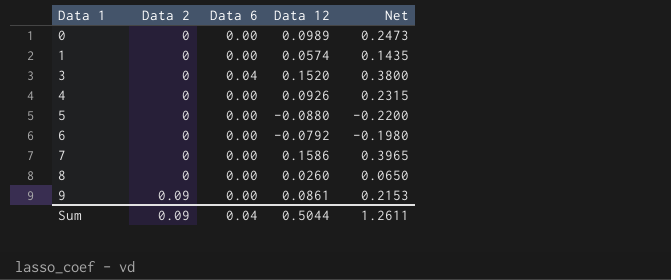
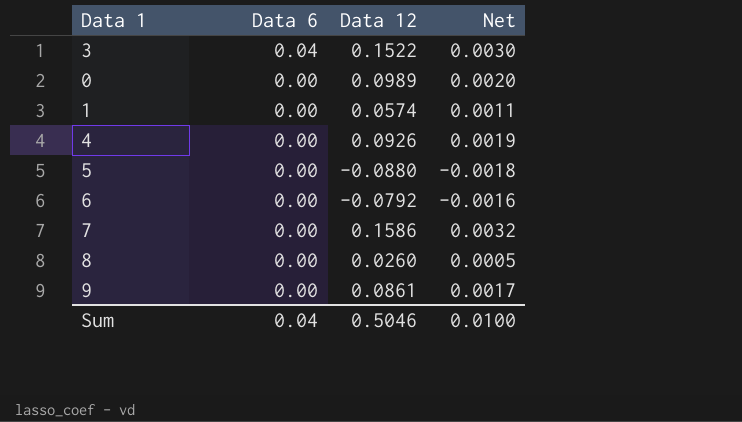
row order: Data 1 ascending -> Data 6 descending
column Data 2 | position: 2 -> none
column Net | formula: [Data 12] * 2.5 -> [Data 12] * 0.02
3 | Data 12: 0.1520 -> 0.1522
Sum | Data 12: 0.5044 -> 0.5046
Sum | Net: 1.2611 -> 0.0100

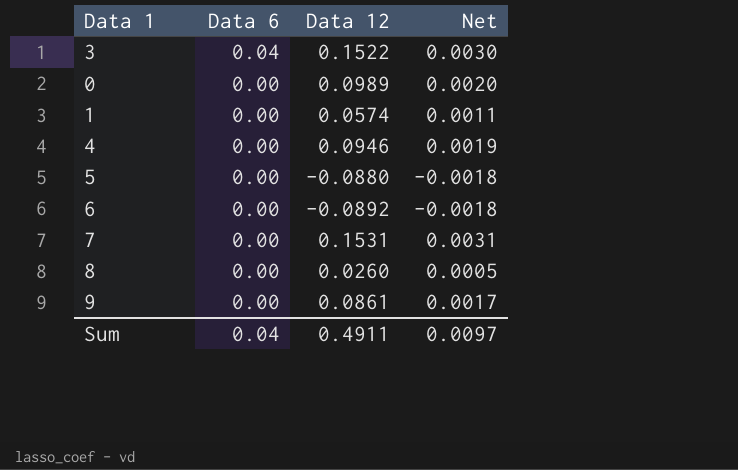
4 | Data 12: 0.0926 -> 0.0946
6 | Data 12: -0.0792 -> -0.0892
6 | Net: -0.0016 -> -0.0018
7 | Data 12: 0.1586 -> 0.1531
7 | Net: 0.0032 -> 0.0031
Sum | Data 12: 0.5046 -> 0.4911
Sum | Net: 0.0100 -> 0.0097

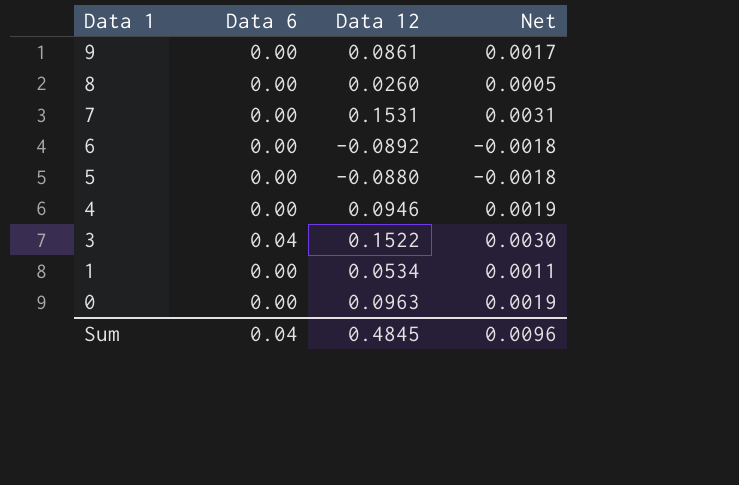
row order: Data 6 descending -> Data 1 descending
1 | Data 12: 0.0574 -> 0.0534
0 | Data 12: 0.0989 -> 0.0963
0 | Net: 0.0020 -> 0.0019
Sum | Data 12: 0.4911 -> 0.4845
Sum | Net: 0.0097 -> 0.0096

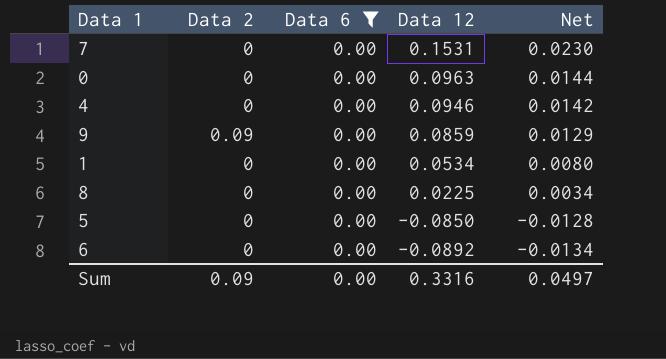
filter: none -> Data 6 = 0.00
row order: Data 1 descending -> Data 12 descending
column Data 2 | position: none -> 2
column Net | formula: [Data 12] * 0.02 -> [Data 12] * 0.15
9 | Data 12: 0.0861 -> 0.0859
8 | Data 12: 0.0260 -> 0.0225
5 | Data 12: -0.0880 -> -0.0850
Sum | Data 6: 0.04 -> 0.00
Sum | Data 12: 0.4845 -> 0.3316
Sum | Net: 0.0096 -> 0.0497

